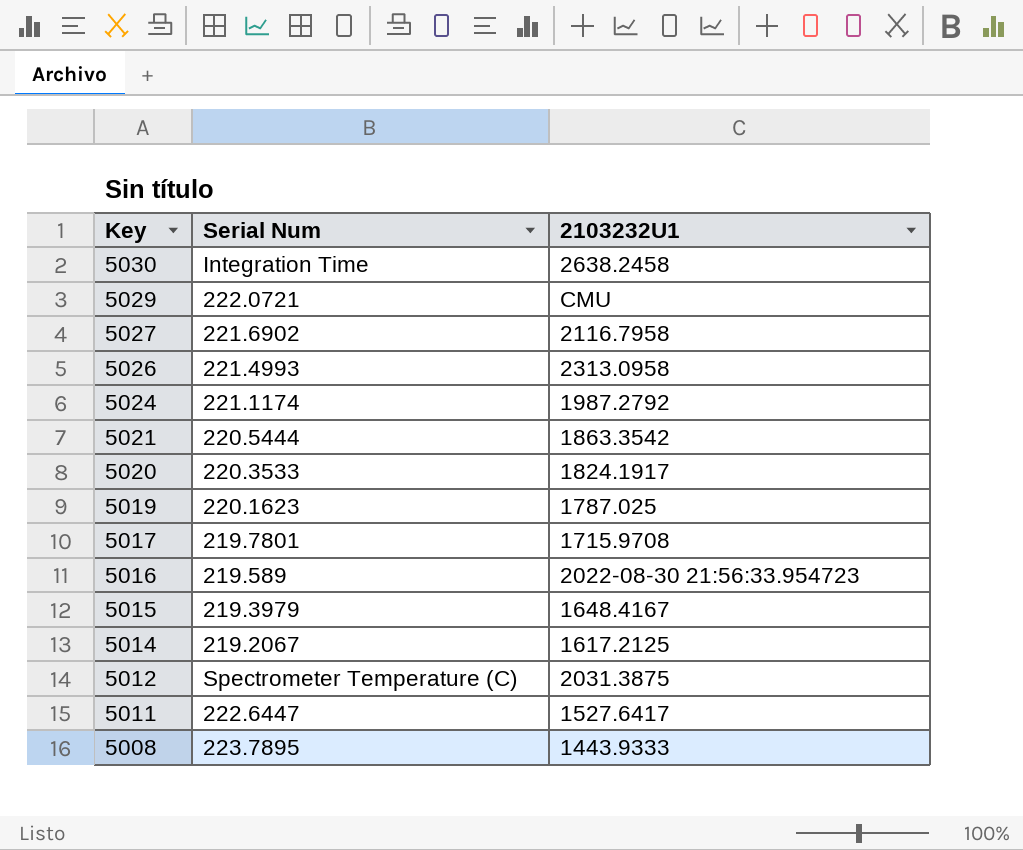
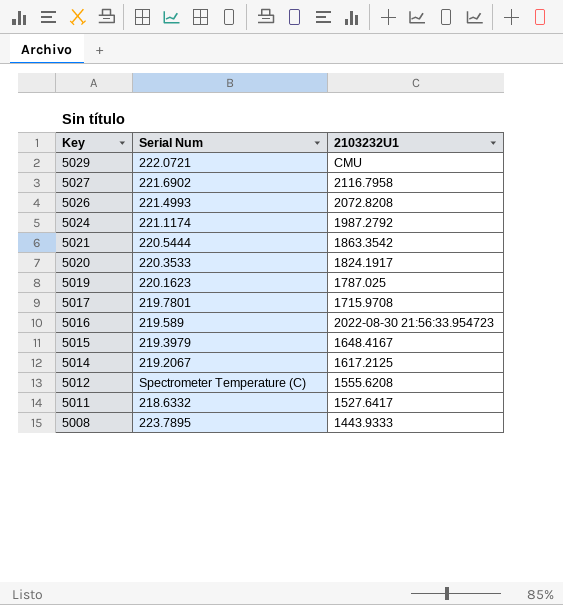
row 5030: Integration Time | 2638.2458 -> none
5026 | 2103232U1: 2313.0958 -> 2072.8208
5012 | 2103232U1: 2031.3875 -> 1555.6208
5011 | Serial Num: 222.6447 -> 218.6332

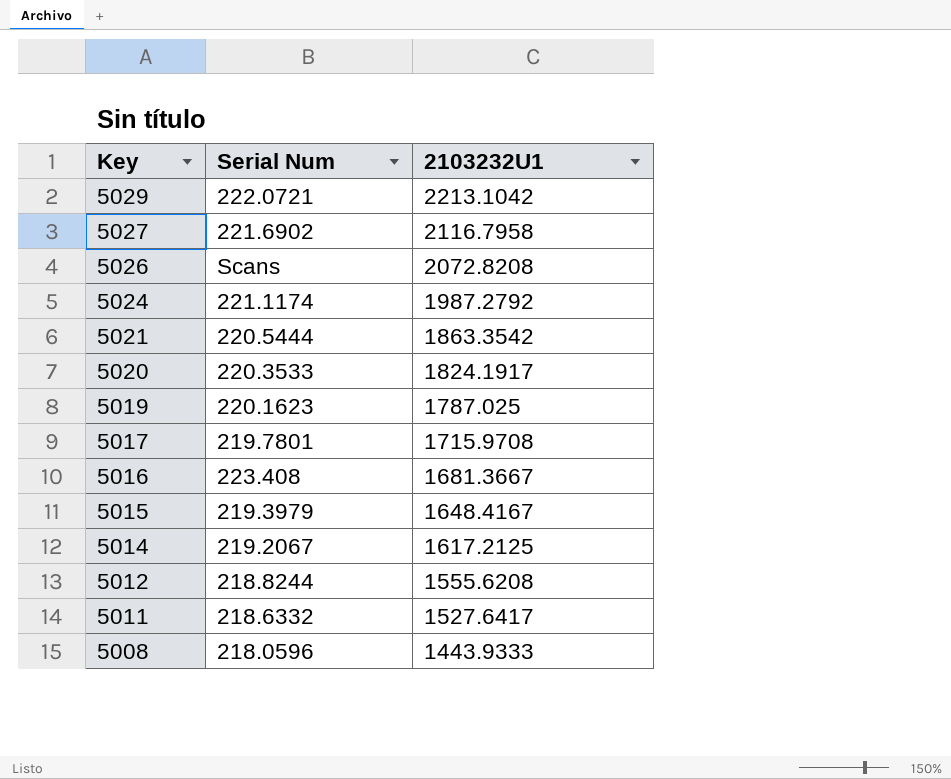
5029 | 2103232U1: CMU -> 2213.1042
5026 | Serial Num: 221.4993 -> Scans
5016 | Serial Num: 219.589 -> 223.408
5016 | 2103232U1: 2022-08-30 21:56:33.954723 -> 1681.3667
5012 | Serial Num: Spectrometer Temperature (C) -> 218.8244
5008 | Serial Num: 223.7895 -> 218.0596

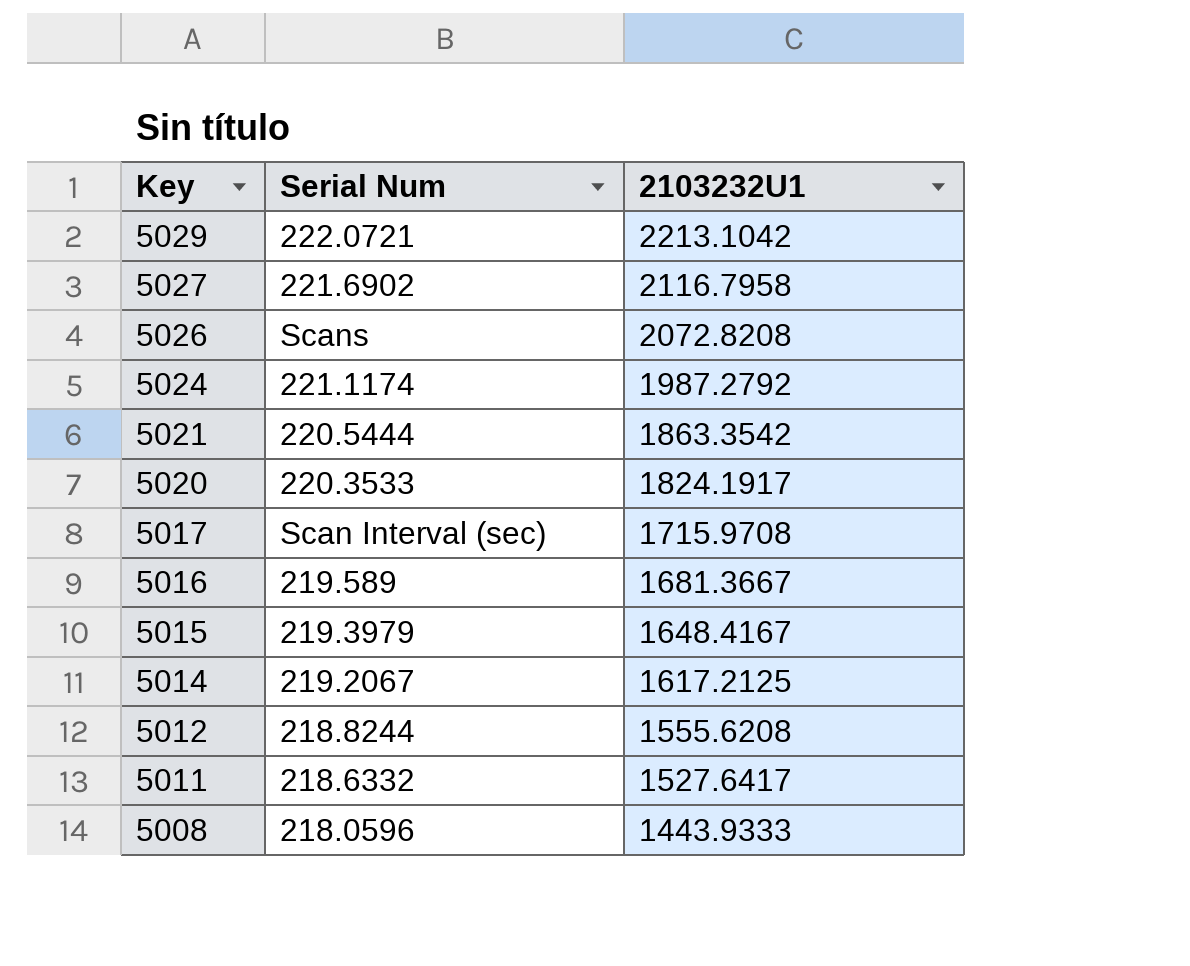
row 5019: 220.1623 | 1787.025 -> none
5017 | Serial Num: 219.7801 -> Scan Interval (sec)
5016 | Serial Num: 223.408 -> 219.589

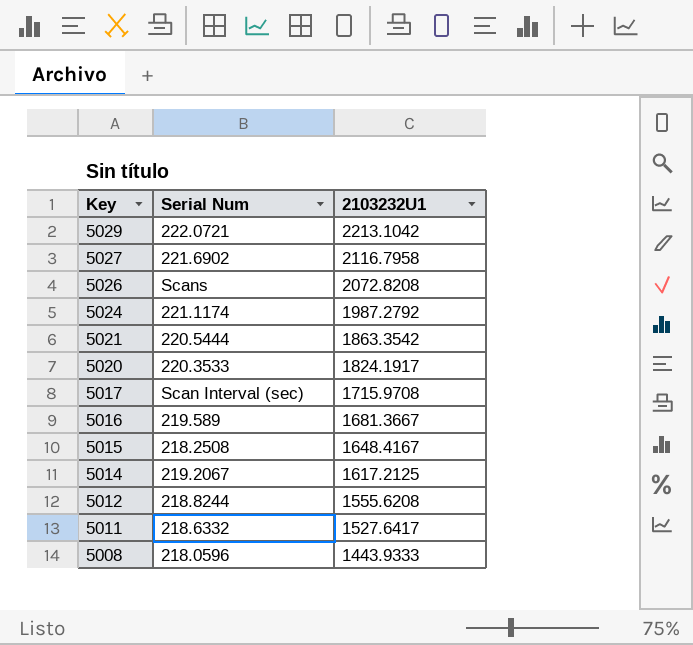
5015 | Serial Num: 219.3979 -> 218.2508

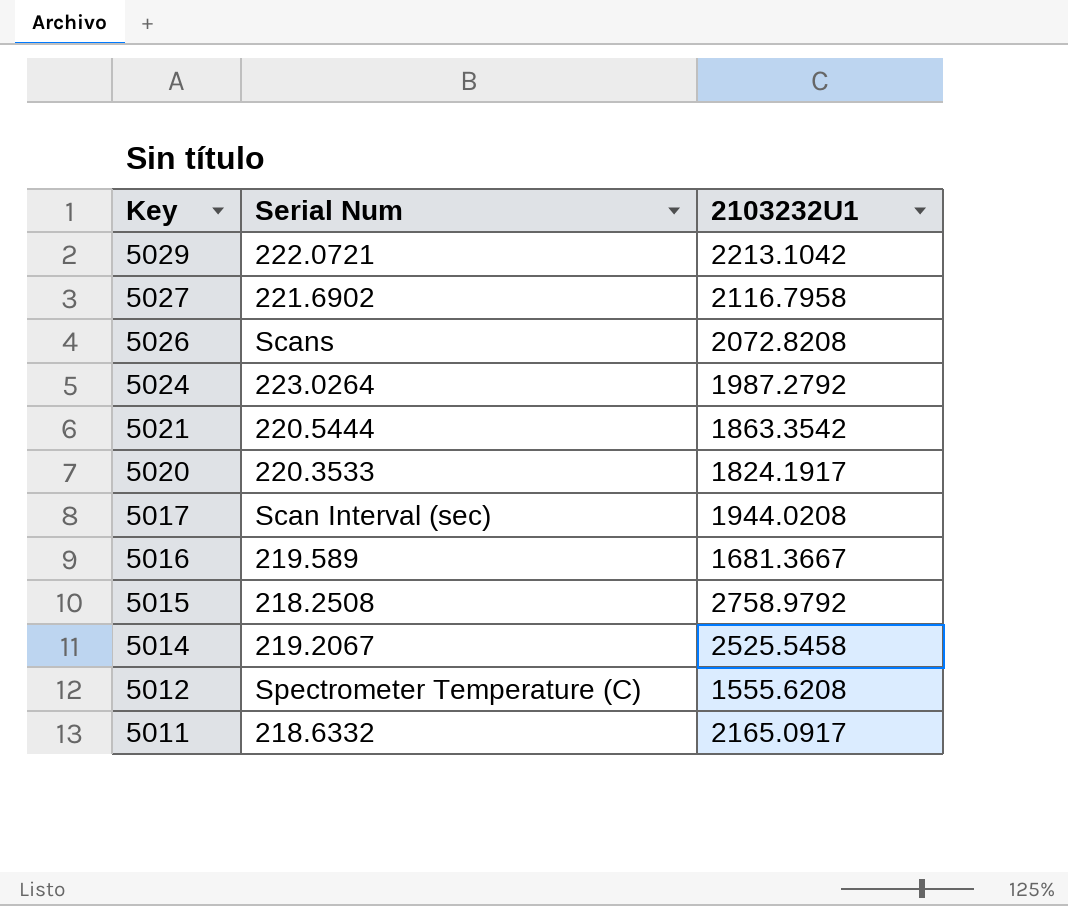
row 5008: 218.0596 | 1443.9333 -> none
5024 | Serial Num: 221.1174 -> 223.0264
5017 | 2103232U1: 1715.9708 -> 1944.0208
5015 | 2103232U1: 1648.4167 -> 2758.9792
5014 | 2103232U1: 1617.2125 -> 2525.5458
5012 | Serial Num: 218.8244 -> Spectrometer Temperature (C)
5011 | 2103232U1: 1527.6417 -> 2165.0917

